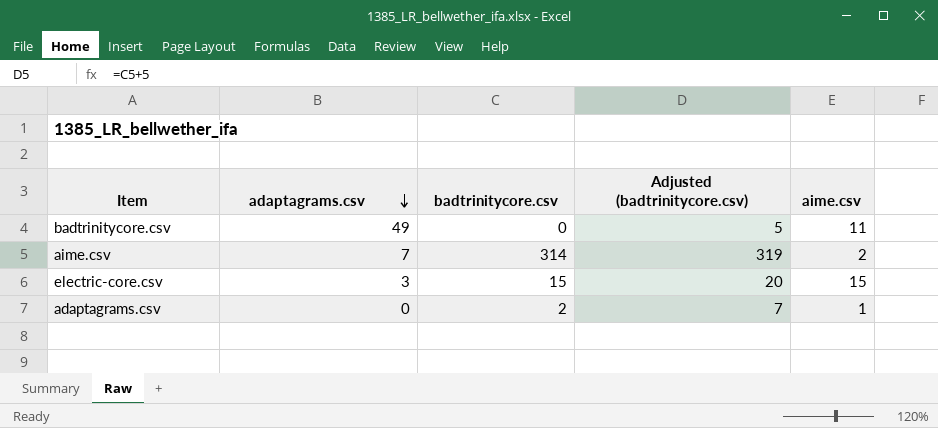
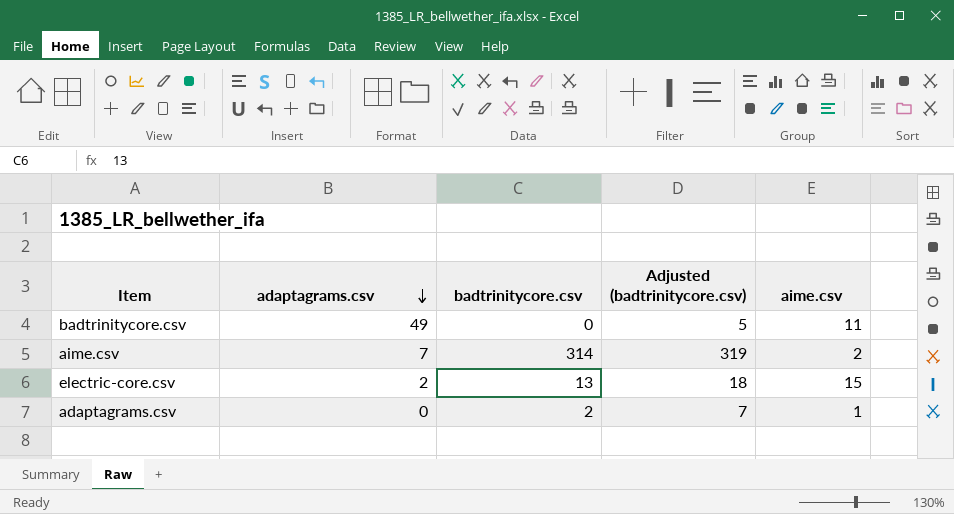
electric-core.csv | adaptagrams.csv: 3 -> 2
electric-core.csv | badtrinitycore.csv: 15 -> 13
electric-core.csv | Adjusted (badtrinitycore.csv): 20 -> 18

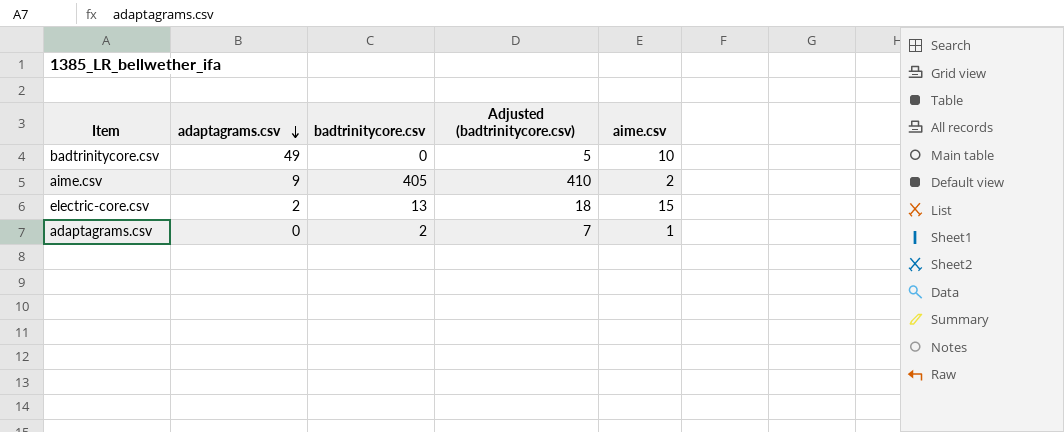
badtrinitycore.csv | aime.csv: 11 -> 10
aime.csv | adaptagrams.csv: 7 -> 9
aime.csv | badtrinitycore.csv: 314 -> 405
aime.csv | Adjusted (badtrinitycore.csv): 319 -> 410

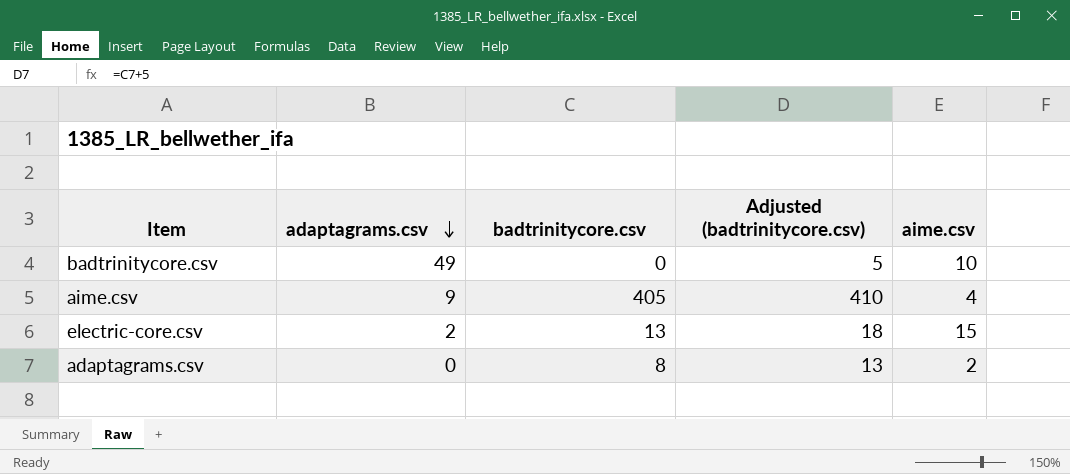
aime.csv | aime.csv: 2 -> 4
adaptagrams.csv | badtrinitycore.csv: 2 -> 8
adaptagrams.csv | Adjusted (badtrinitycore.csv): 7 -> 13
adaptagrams.csv | aime.csv: 1 -> 2

